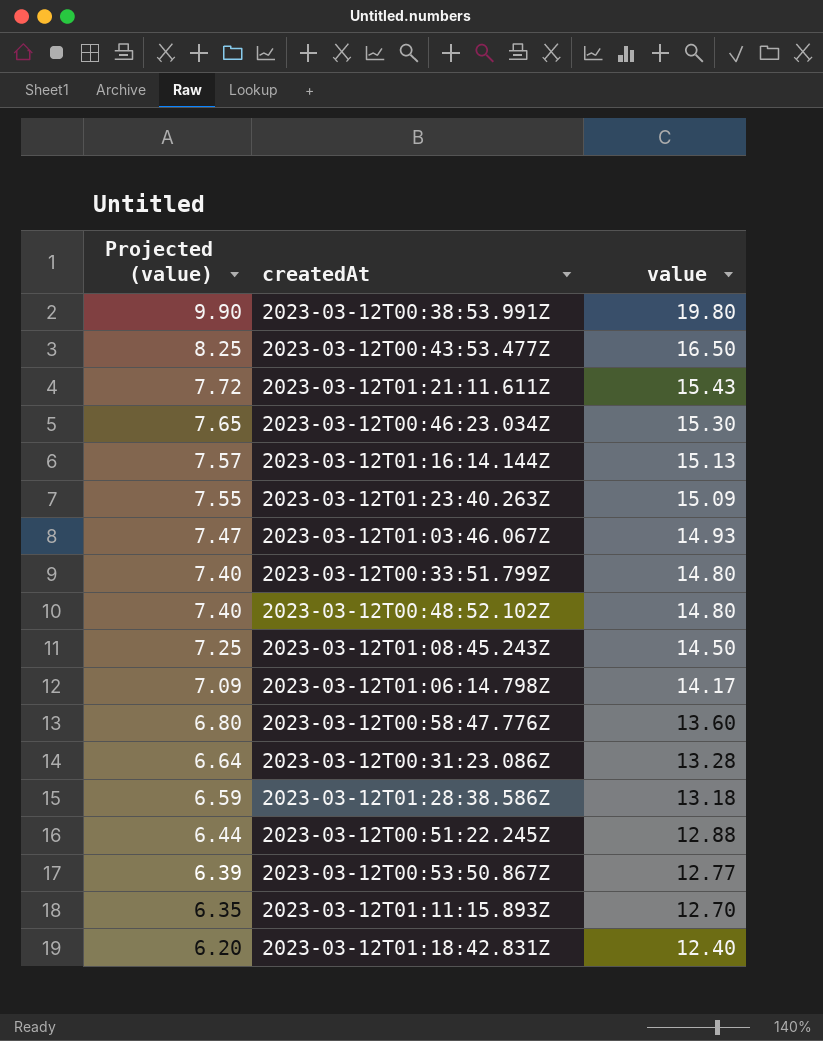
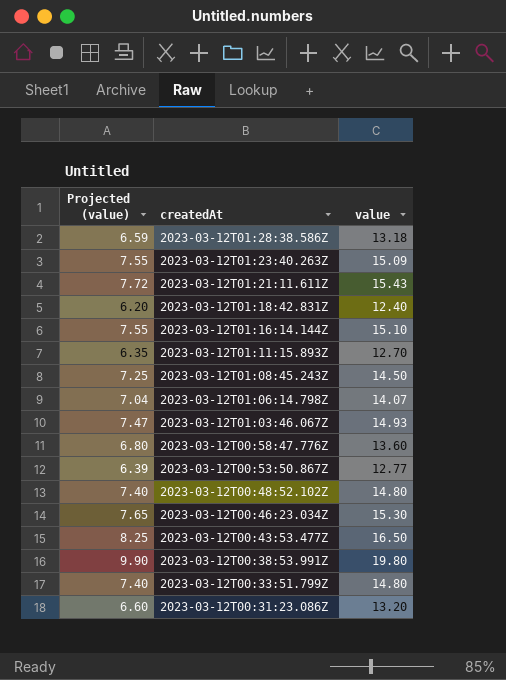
row order: Projected (value) descending -> createdAt descending
row 2023-03-12T00:51:22.245Z: 6.44 | 12.88 -> none
2023-03-12T01:16:14.144Z | Projected (value): 7.57 -> 7.55
2023-03-12T01:16:14.144Z | value: 15.13 -> 15.10
2023-03-12T01:06:14.798Z | Projected (value): 7.09 -> 7.04
2023-03-12T01:06:14.798Z | value: 14.17 -> 14.07
2023-03-12T00:31:23.086Z | Projected (value): 6.64 -> 6.60
2023-03-12T00:31:23.086Z | value: 13.28 -> 13.20

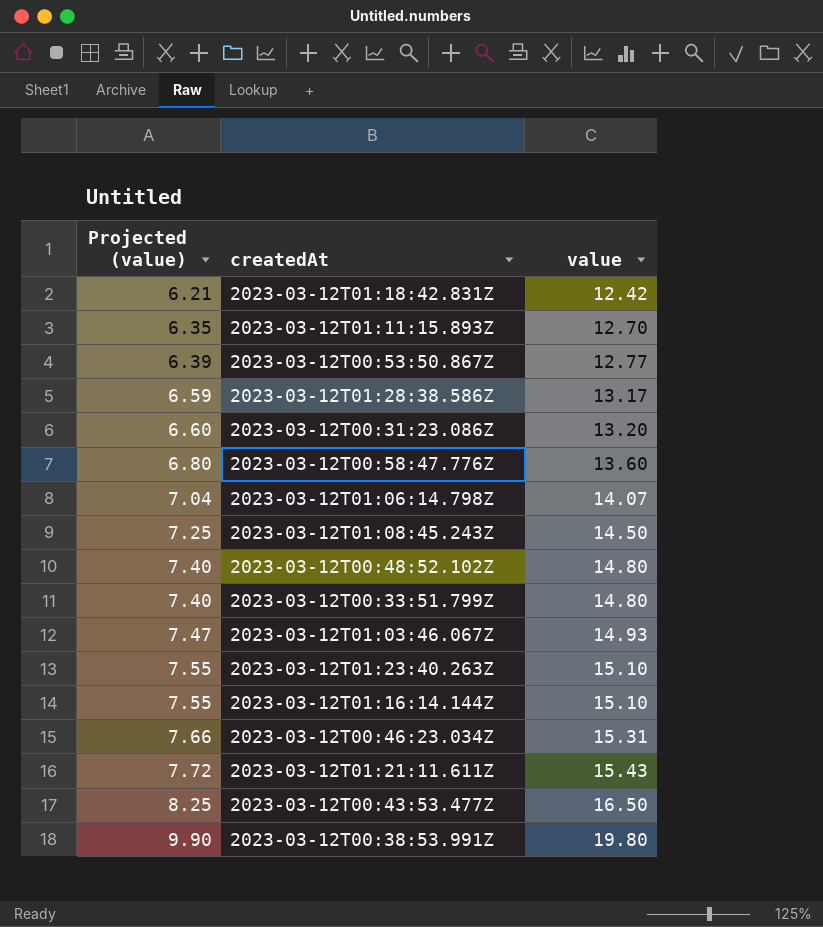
row order: createdAt descending -> Projected (value) ascending
2023-03-12T01:18:42.831Z | Projected (value): 6.20 -> 6.21
2023-03-12T01:18:42.831Z | value: 12.40 -> 12.42
2023-03-12T01:28:38.586Z | value: 13.18 -> 13.17
2023-03-12T01:23:40.263Z | value: 15.09 -> 15.10
2023-03-12T00:46:23.034Z | Projected (value): 7.65 -> 7.66
2023-03-12T00:46:23.034Z | value: 15.30 -> 15.31

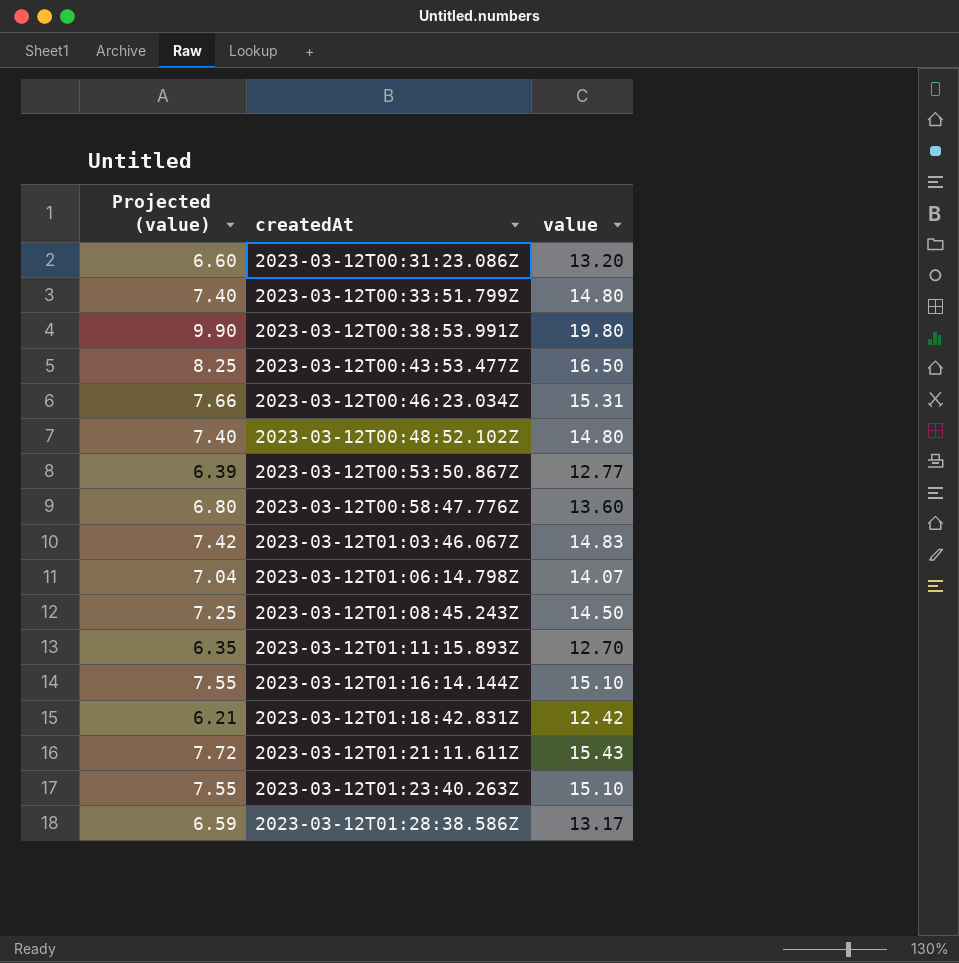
row order: Projected (value) ascending -> createdAt ascending
2023-03-12T01:03:46.067Z | Projected (value): 7.47 -> 7.42
2023-03-12T01:03:46.067Z | value: 14.93 -> 14.83

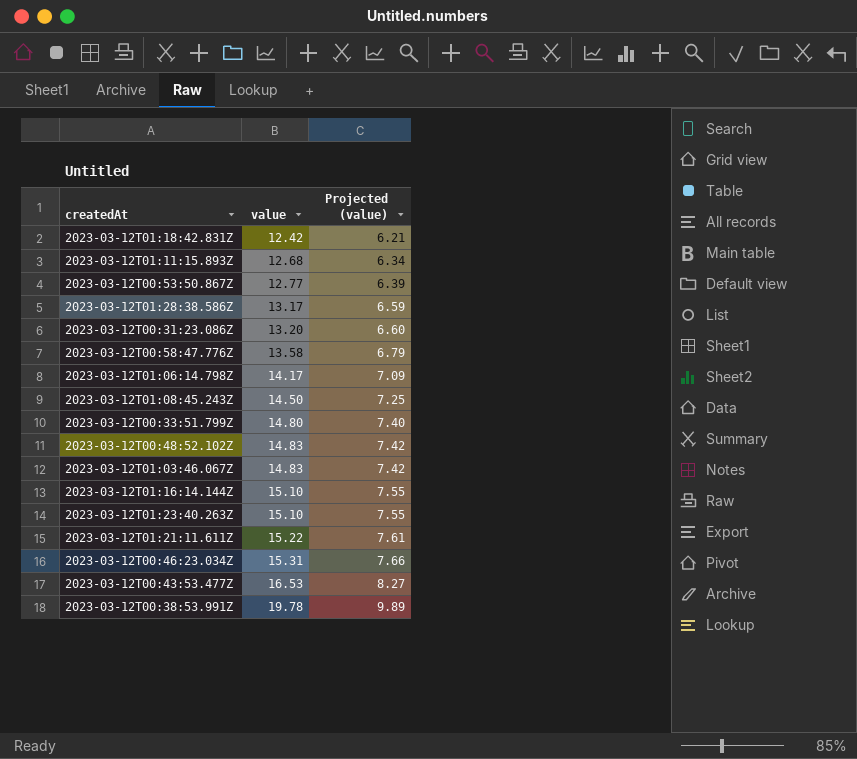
row order: createdAt ascending -> value ascending
column Projected (value) | position: 1 -> 3
2023-03-12T01:11:15.893Z | value: 12.70 -> 12.68
2023-03-12T01:11:15.893Z | Projected (value): 6.35 -> 6.34
2023-03-12T00:58:47.776Z | value: 13.60 -> 13.58
2023-03-12T00:58:47.776Z | Projected (value): 6.80 -> 6.79
2023-03-12T01:06:14.798Z | value: 14.07 -> 14.17
2023-03-12T01:06:14.798Z | Projected (value): 7.04 -> 7.09
2023-03-12T00:48:52.102Z | value: 14.80 -> 14.83
2023-03-12T00:48:52.102Z | Projected (value): 7.40 -> 7.42
2023-03-12T01:21:11.611Z | value: 15.43 -> 15.22
2023-03-12T01:21:11.611Z | Projected (value): 7.72 -> 7.61
2023-03-12T00:43:53.477Z | value: 16.50 -> 16.53
2023-03-12T00:43:53.477Z | Projected (value): 8.25 -> 8.27
2023-03-12T00:38:53.991Z | value: 19.80 -> 19.78
2023-03-12T00:38:53.991Z | Projected (value): 9.90 -> 9.89

